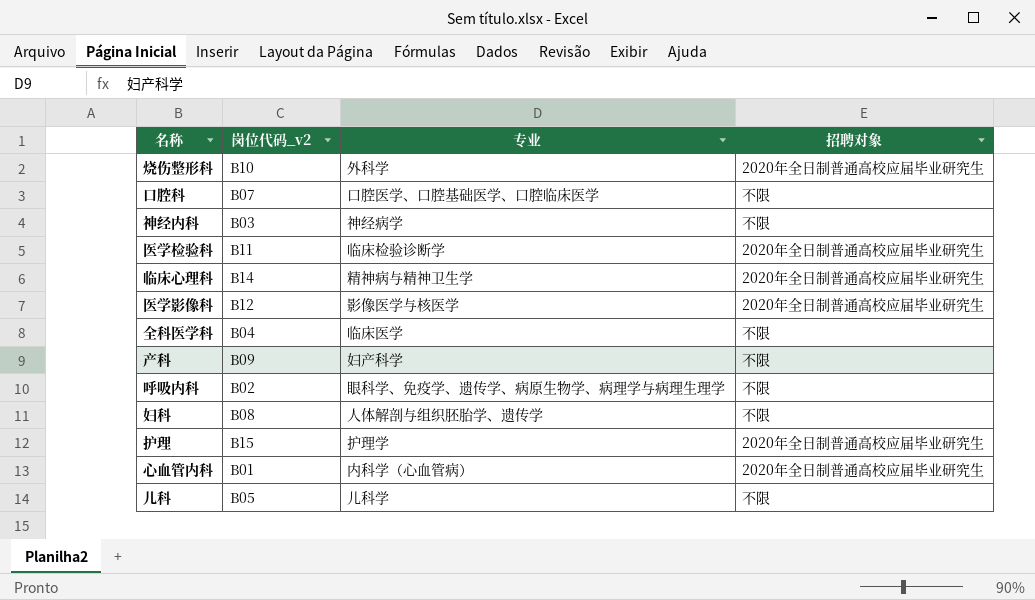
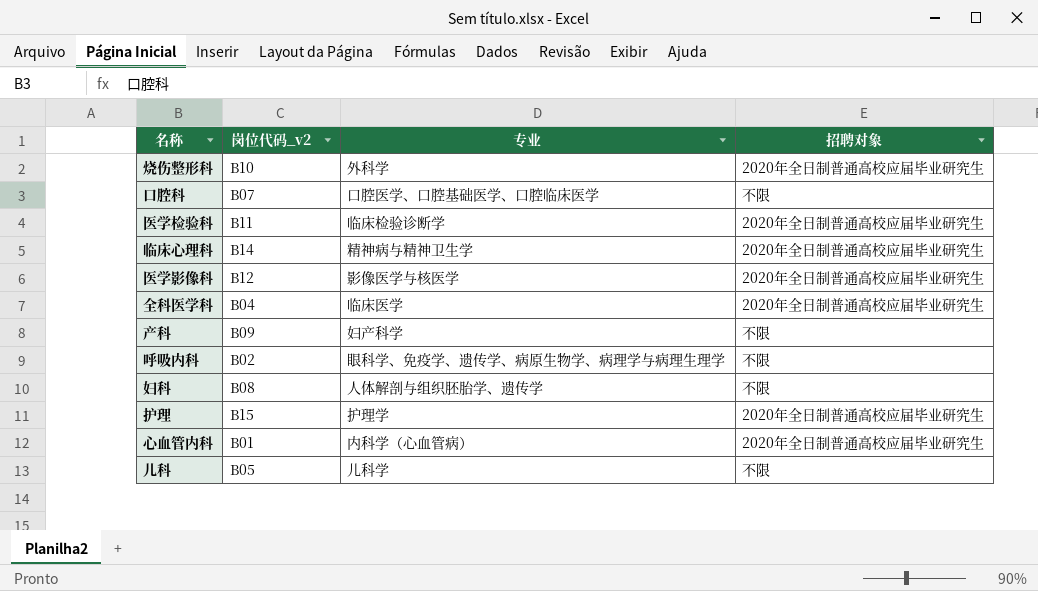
row 神经内科: B03 | 神经病学 | 不限 -> none
全科医学科 | 招聘对象: 不限 -> 2020年全日制普通高校应届毕业研究生

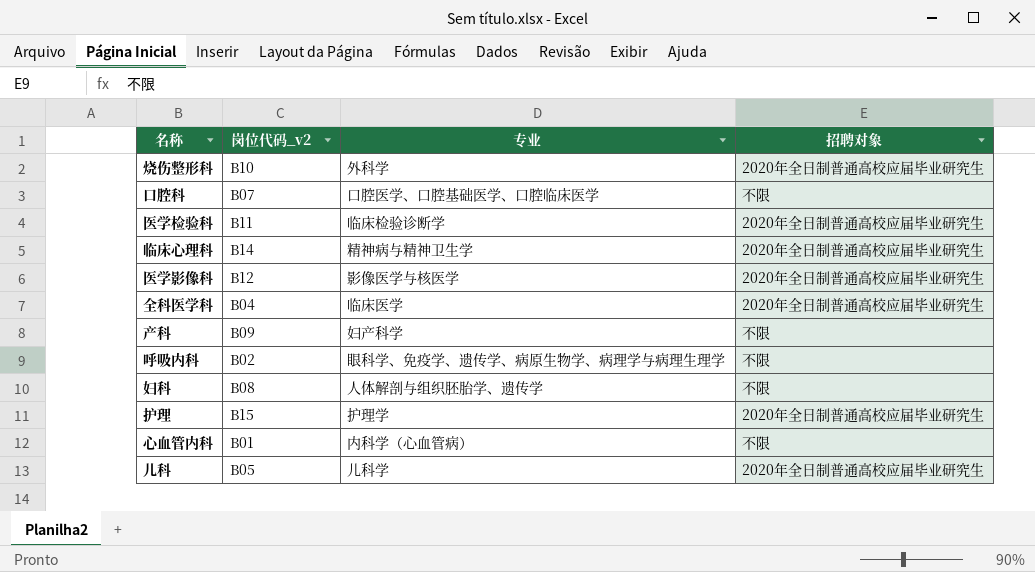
心血管内科 | 招聘对象: 2020年全日制普通高校应届毕业研究生 -> 不限
儿科 | 招聘对象: 不限 -> 2020年全日制普通高校应届毕业研究生

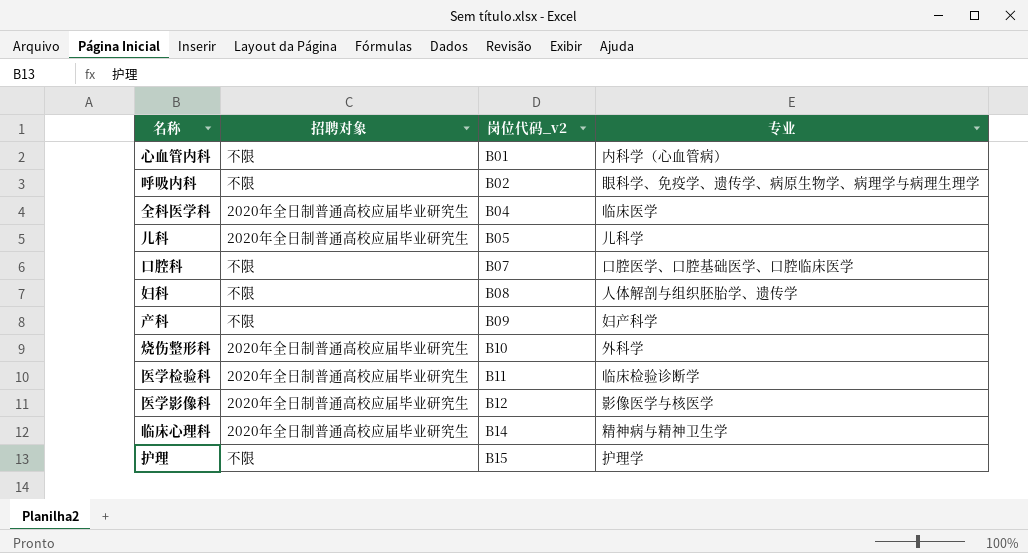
row order: none -> 岗位代码_v2 ascending
column 招聘对象 | position: 4 -> 2
护理 | 招聘对象: 2020年全日制普通高校应届毕业研究生 -> 不限

